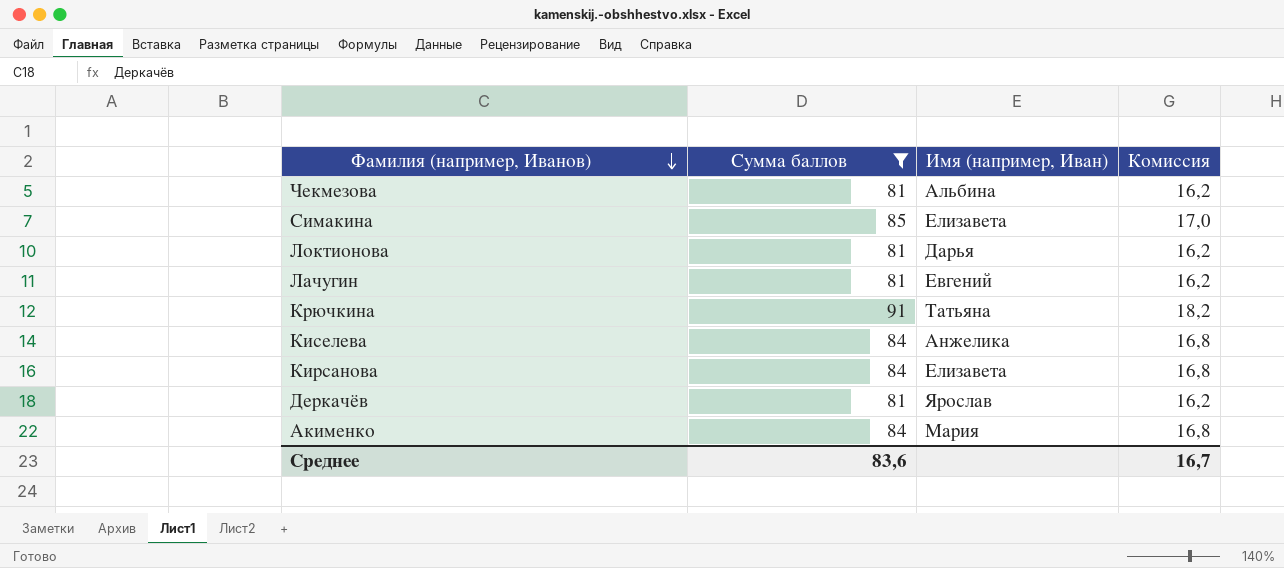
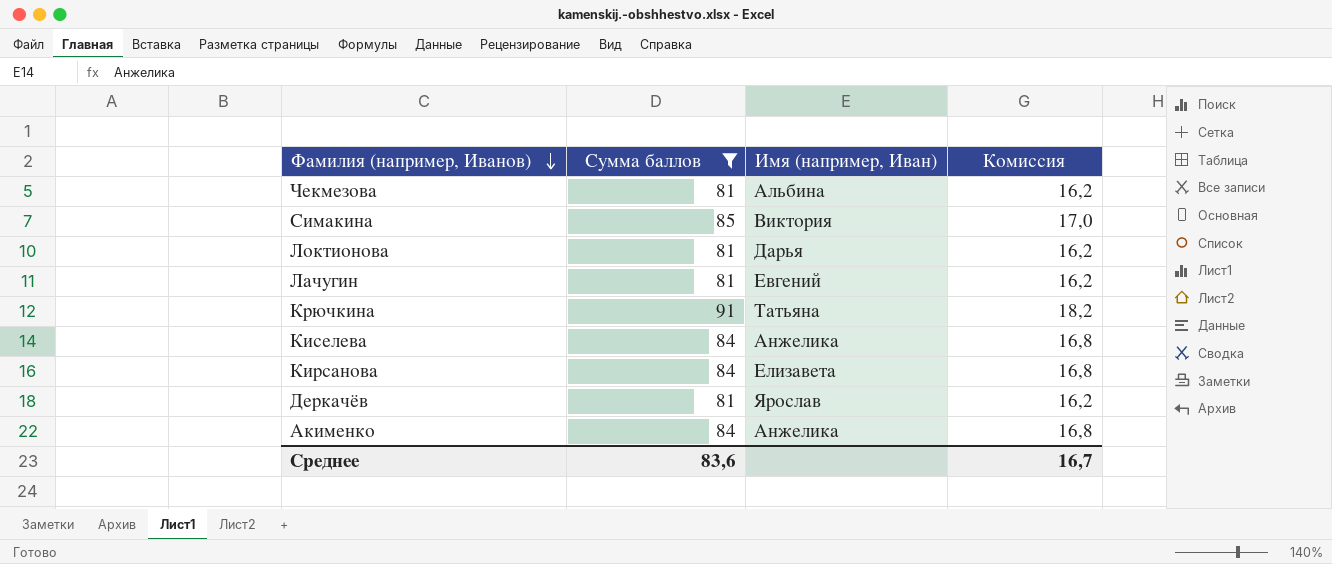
Симакина | Имя (например, Иван): Елизавета -> Виктория
Акименко | Имя (например, Иван): Мария -> Анжелика

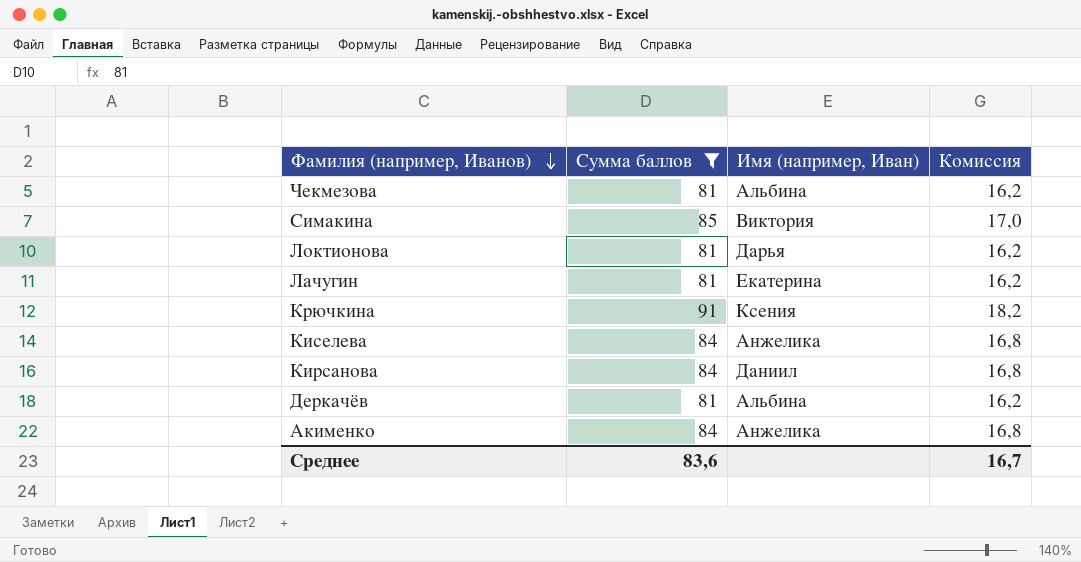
Лачугин | Имя (например, Иван): Евгений -> Екатерина
Крючкина | Имя (например, Иван): Татьяна -> Ксения
Кирсанова | Имя (например, Иван): Елизавета -> Даниил
Деркачёв | Имя (например, Иван): Ярослав -> Альбина

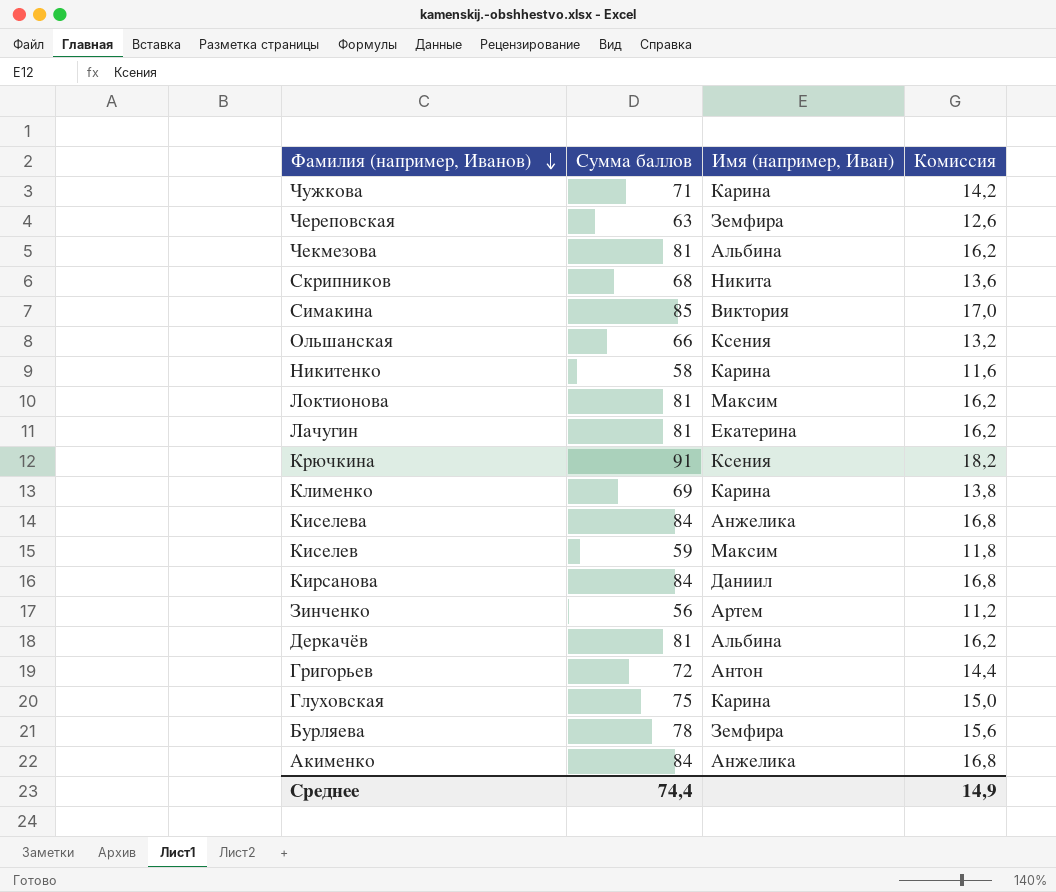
filter: Сумма баллов >= 81 -> none
Локтионова | Имя (например, Иван): Дарья -> Максим
Среднее | Сумма баллов: 83,6 -> 74,4
Среднее | Комиссия: 16,7 -> 14,9

